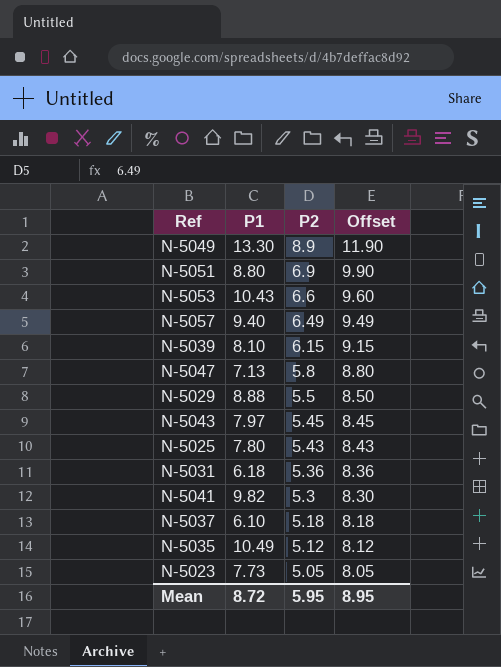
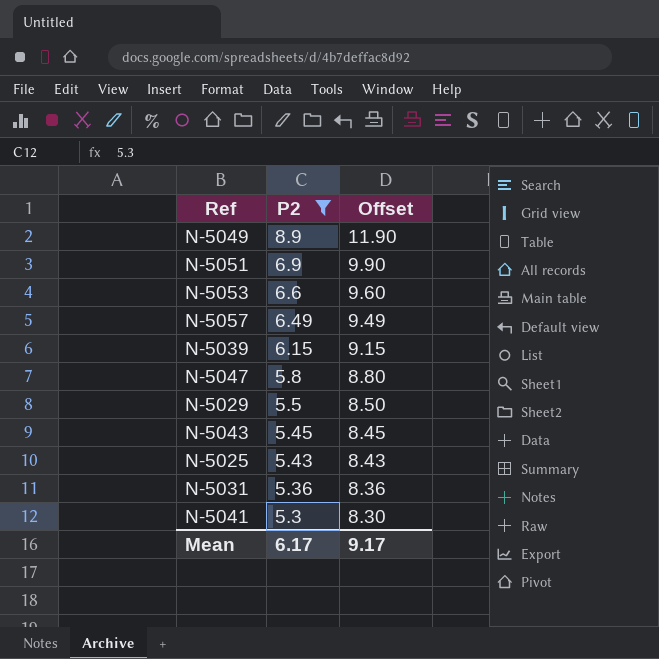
filter: none -> P2 >= 5.3
column P1 | position: 2 -> none
Mean | P2: 5.95 -> 6.17
Mean | Offset: 8.95 -> 9.17

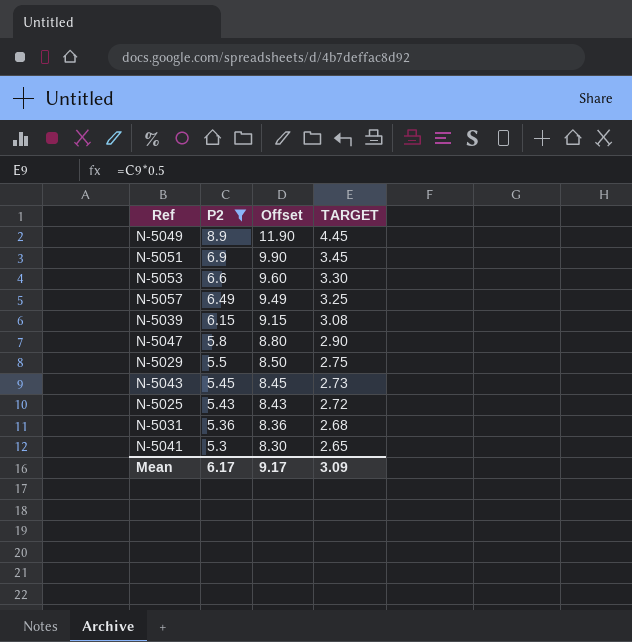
column TARGET | formula: none -> [P2] * 0.5

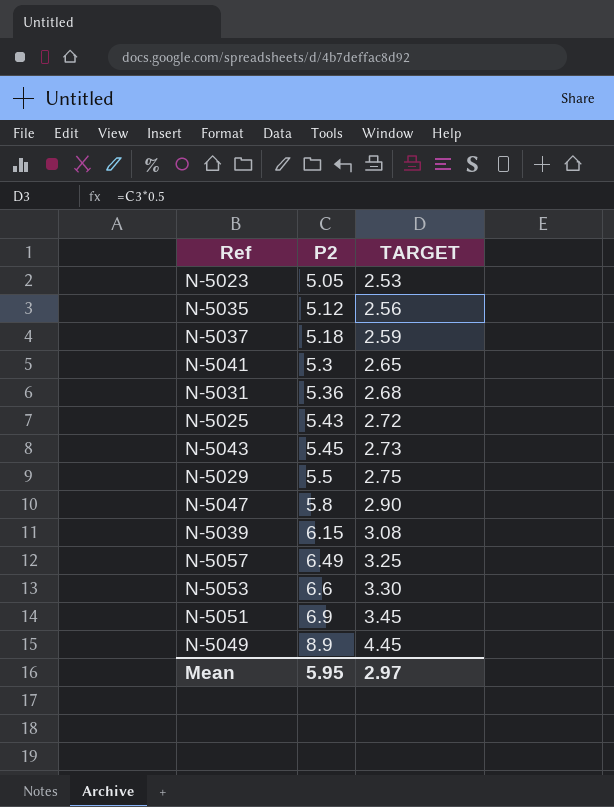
filter: P2 >= 5.3 -> none
row order: P2 descending -> P2 ascending
column Offset | formula: [P2] + 3 -> none
Mean | P2: 6.17 -> 5.95
Mean | TARGET: 3.09 -> 2.97

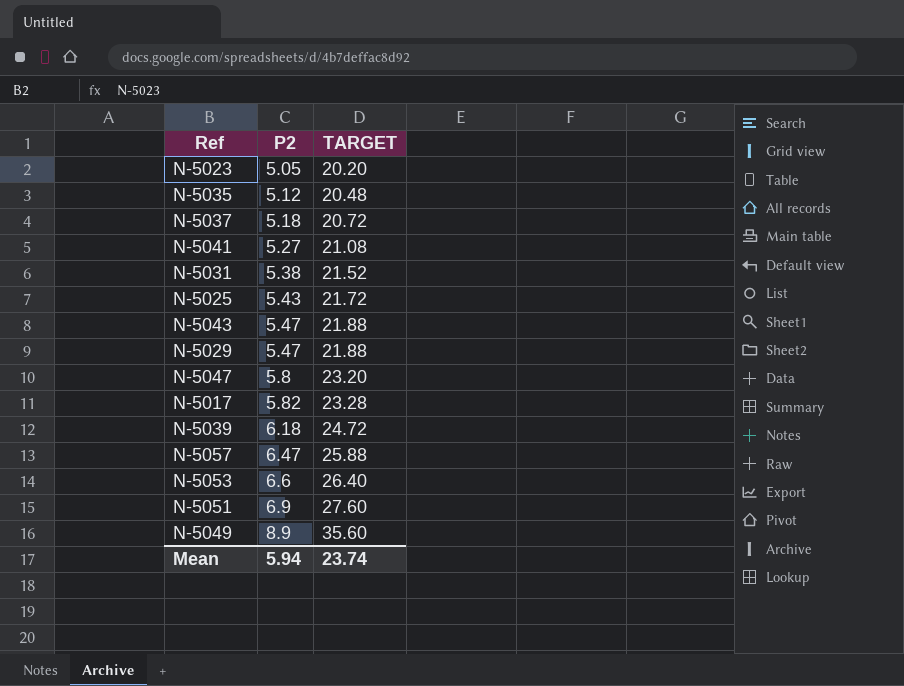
column TARGET | formula: [P2] * 0.5 -> [P2] * 4
N-5041 | P2: 5.3 -> 5.27
N-5031 | P2: 5.36 -> 5.38
N-5043 | P2: 5.45 -> 5.47
N-5029 | P2: 5.5 -> 5.47
row N-5017: none -> 5.82 | 23.28
N-5039 | P2: 6.15 -> 6.18
N-5057 | P2: 6.49 -> 6.47
Mean | P2: 5.95 -> 5.94
Mean | TARGET: 2.97 -> 23.74

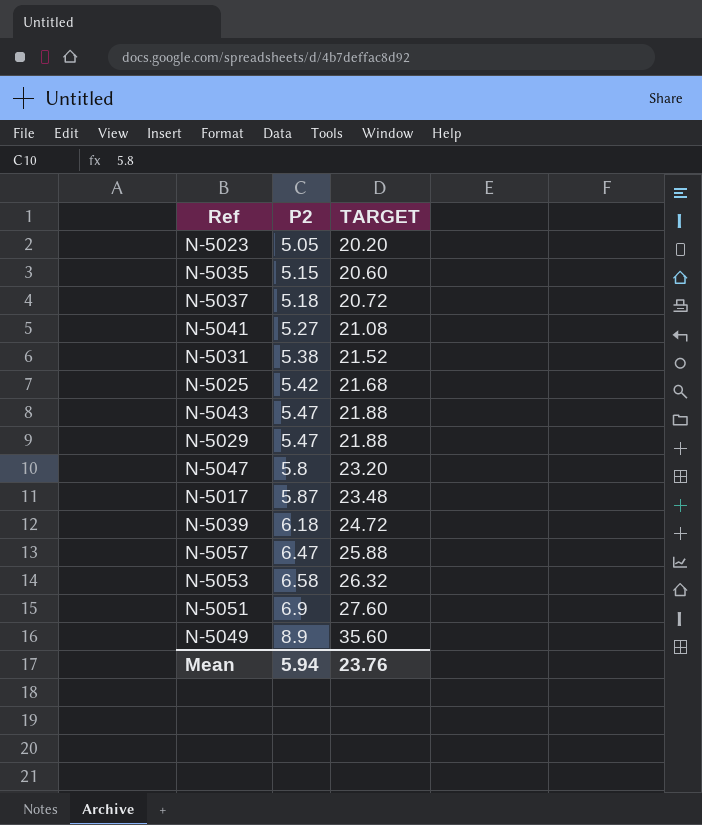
N-5035 | P2: 5.12 -> 5.15
N-5035 | TARGET: 20.48 -> 20.60
N-5025 | P2: 5.43 -> 5.42
N-5025 | TARGET: 21.72 -> 21.68
N-5017 | P2: 5.82 -> 5.87
N-5017 | TARGET: 23.28 -> 23.48
N-5053 | P2: 6.6 -> 6.58
N-5053 | TARGET: 26.40 -> 26.32
Mean | TARGET: 23.74 -> 23.76

